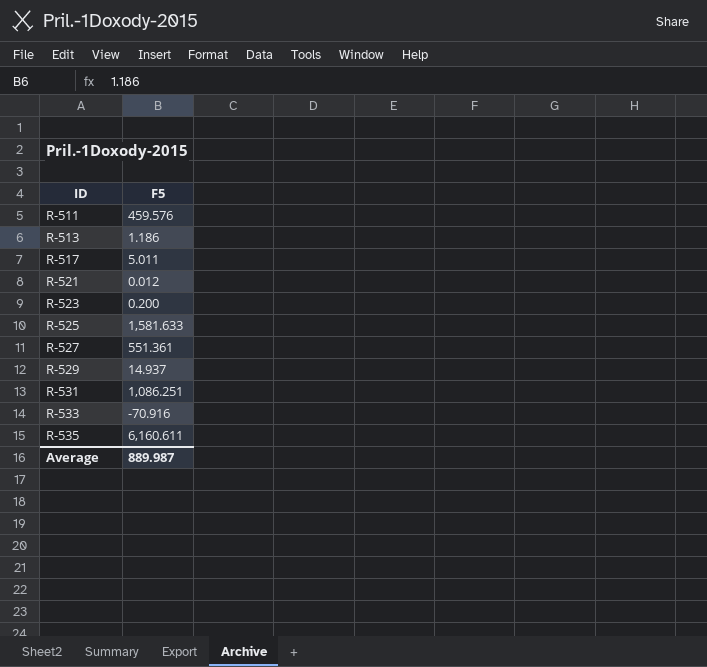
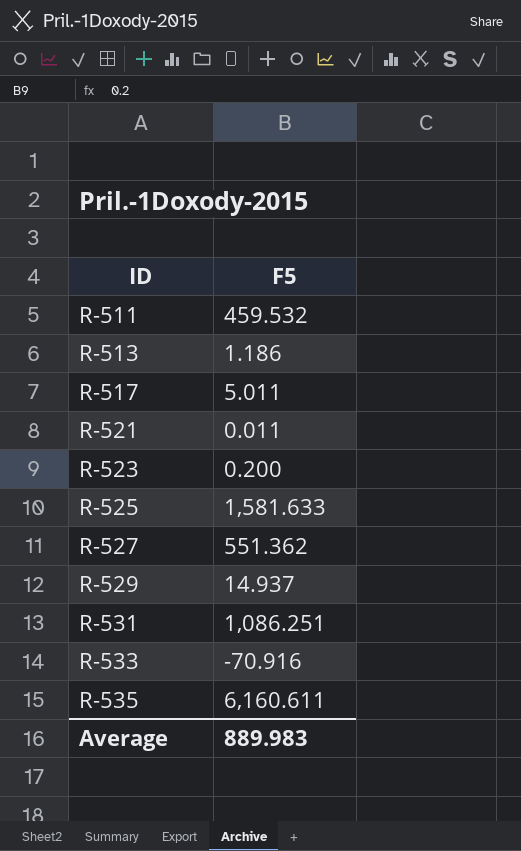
R-511 | F5: 459.576 -> 459.532
R-521 | F5: 0.012 -> 0.011
R-527 | F5: 551.361 -> 551.362
Average | F5: 889.987 -> 889.983

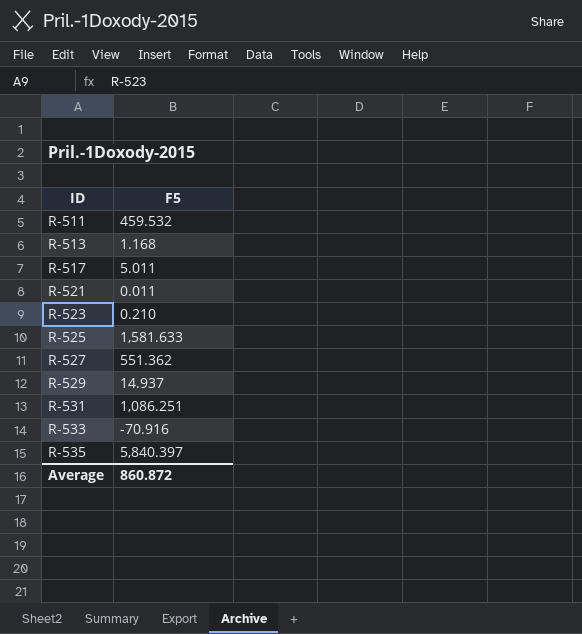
R-513 | F5: 1.186 -> 1.168
R-523 | F5: 0.200 -> 0.210
R-535 | F5: 6,160.611 -> 5,840.397
Average | F5: 889.983 -> 860.872

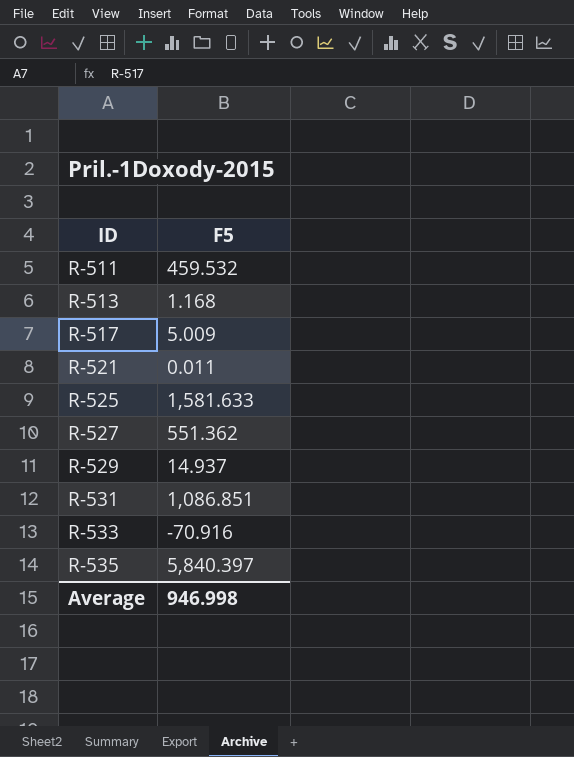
row R-523: 0.210 -> none
R-517 | F5: 5.011 -> 5.009
R-531 | F5: 1,086.251 -> 1,086.851
Average | F5: 860.872 -> 946.998

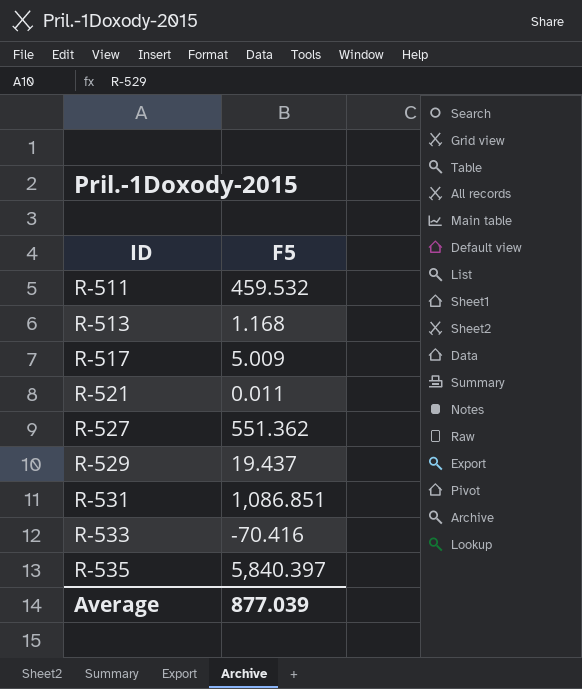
row R-525: 1,581.633 -> none
R-529 | F5: 14.937 -> 19.437
R-533 | F5: -70.916 -> -70.416
Average | F5: 946.998 -> 877.039

